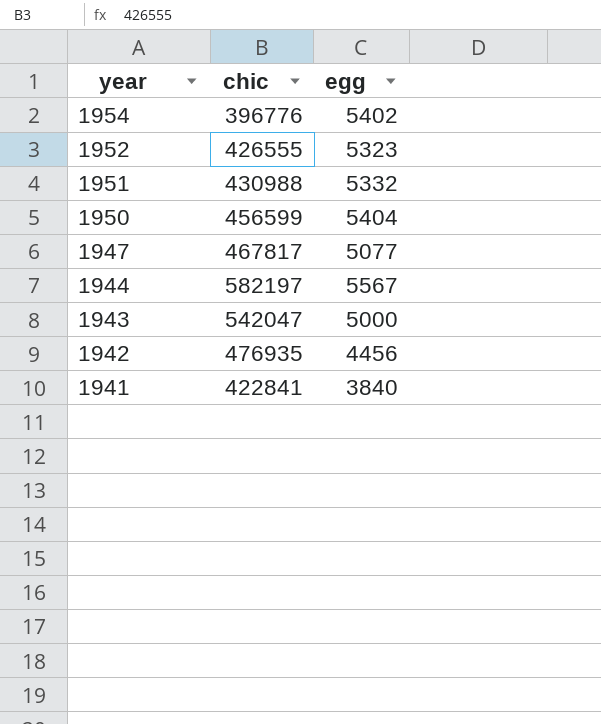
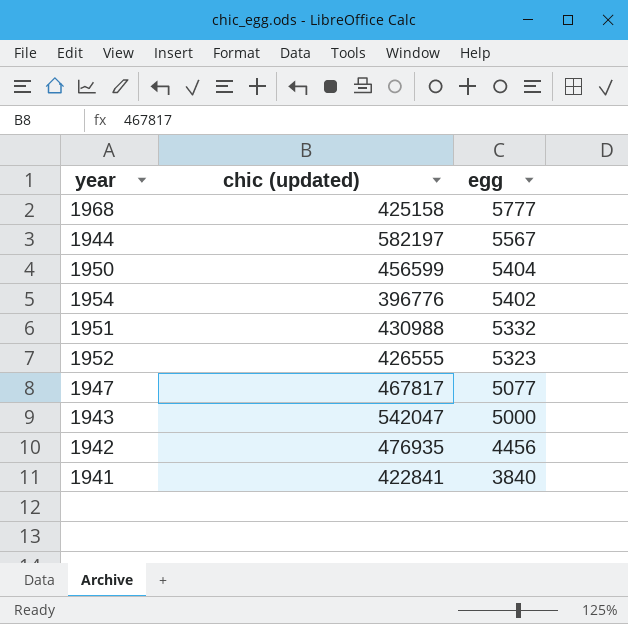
row order: year descending -> egg descending
column name: chic -> chic (updated)
row 1968: none -> 425158 | 5777

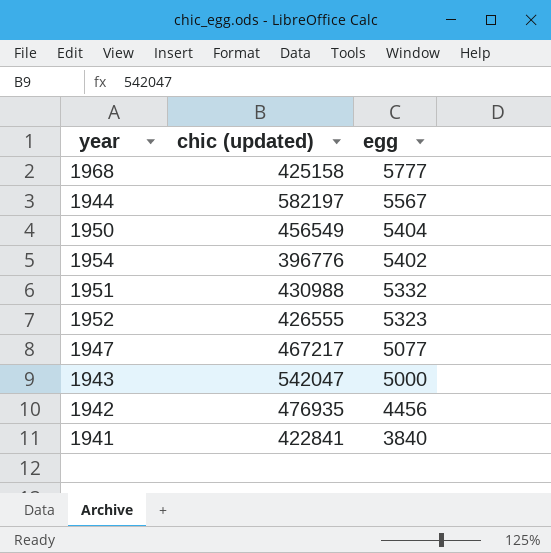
1950 | chic (updated): 456599 -> 456549
1947 | chic (updated): 467817 -> 467217

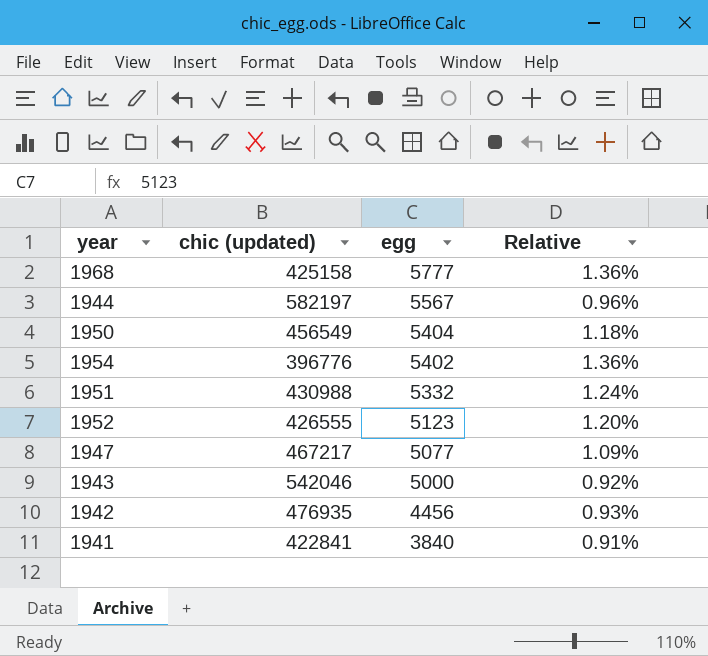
column Relative | formula: none -> [egg] / [chic (updated)]
1952 | egg: 5323 -> 5123
1943 | chic (updated): 542047 -> 542046

